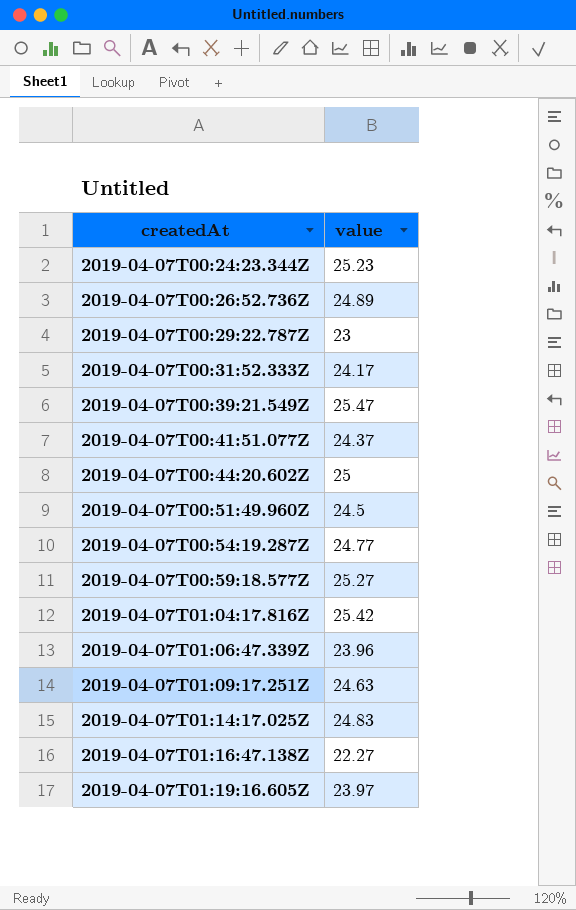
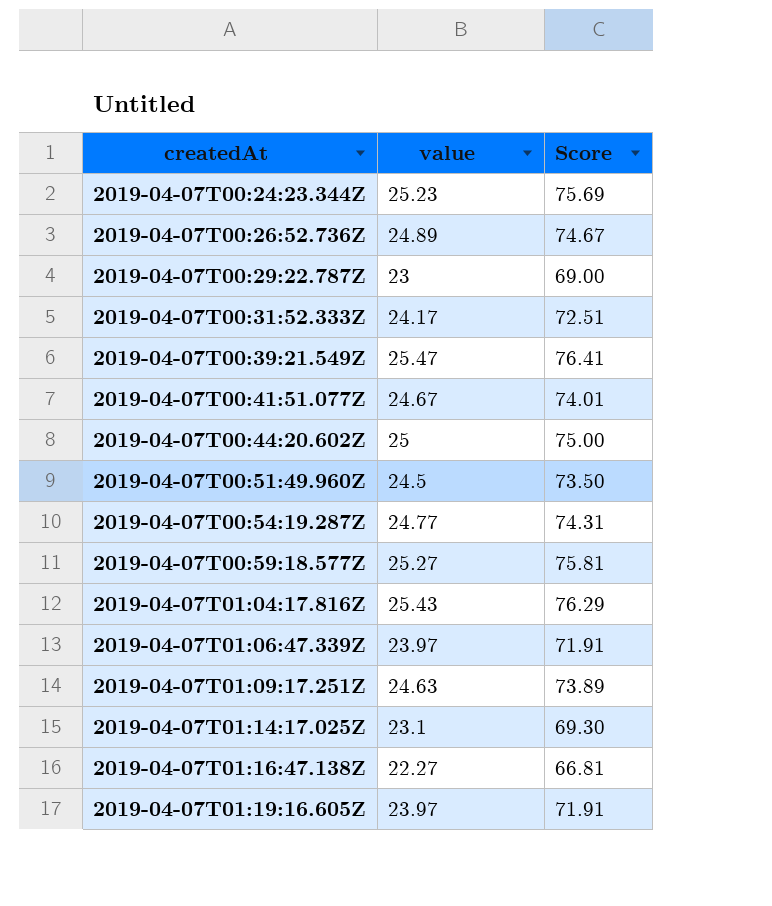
column Score | formula: none -> [value] * 3
2019-04-07T00:41:51.077Z | value: 24.37 -> 24.67
2019-04-07T01:04:17.816Z | value: 25.42 -> 25.43
2019-04-07T01:06:47.339Z | value: 23.96 -> 23.97
2019-04-07T01:14:17.025Z | value: 24.83 -> 23.1

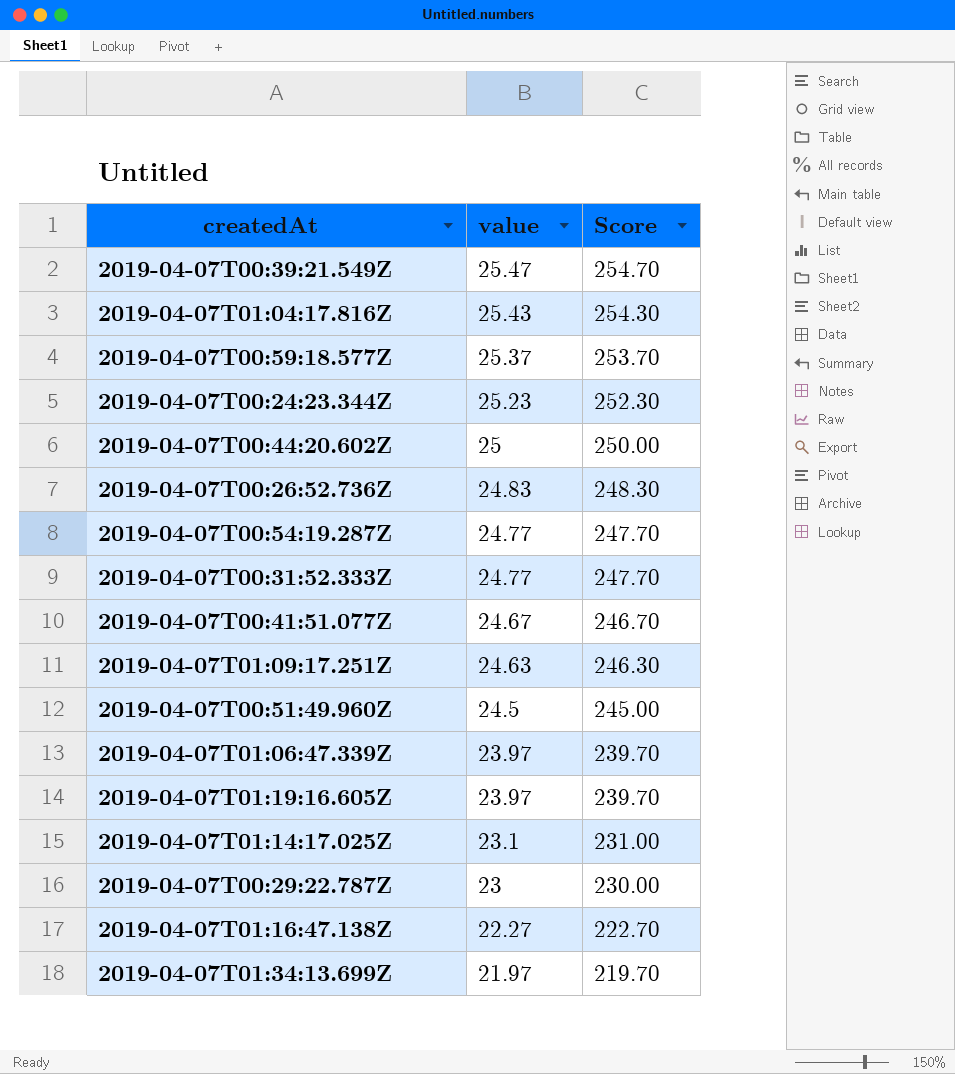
row order: createdAt ascending -> value descending
column Score | formula: [value] * 3 -> [value] * 10
2019-04-07T00:59:18.577Z | value: 25.27 -> 25.37
2019-04-07T00:26:52.736Z | value: 24.89 -> 24.83
2019-04-07T00:31:52.333Z | value: 24.17 -> 24.77
row 2019-04-07T01:34:13.699Z: none -> 21.97 | 219.70

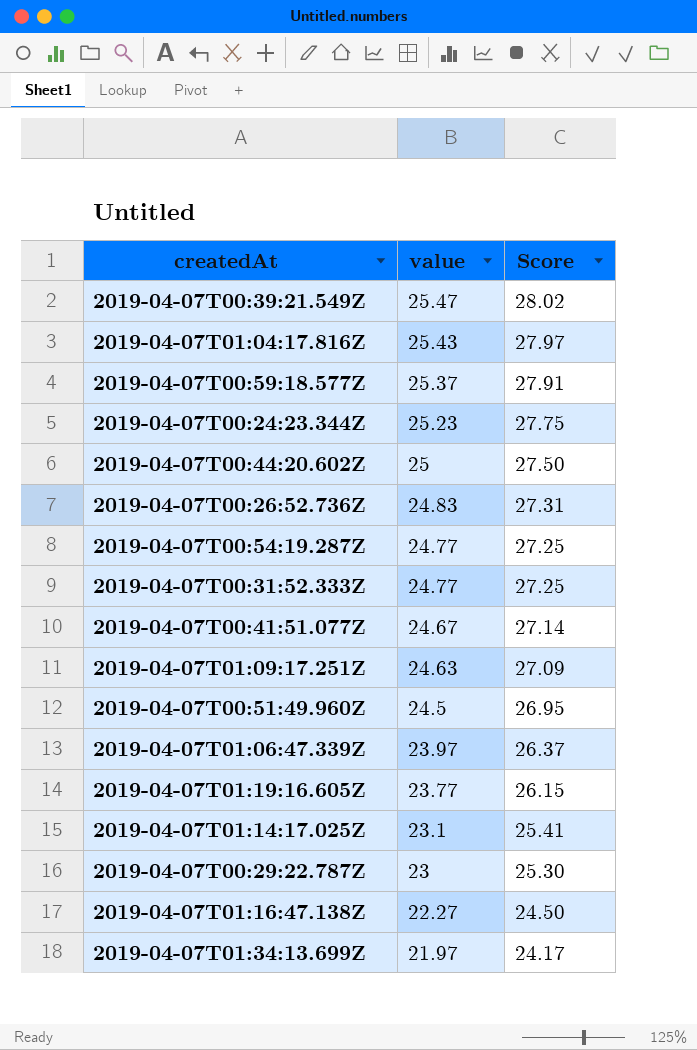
column Score | formula: [value] * 10 -> [value] * 1.1
2019-04-07T01:19:16.605Z | value: 23.97 -> 23.77

